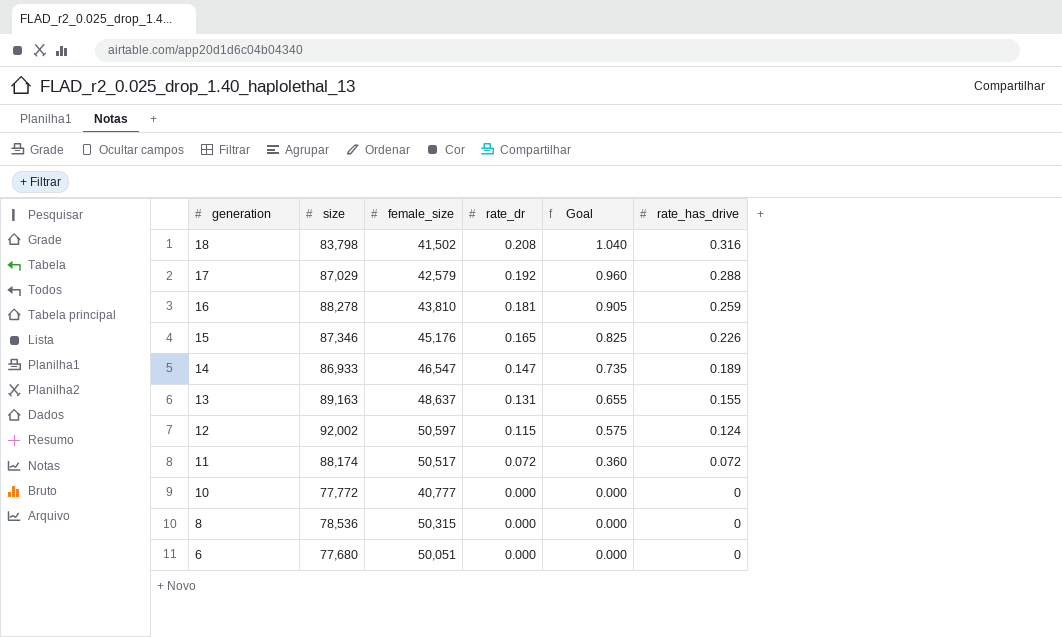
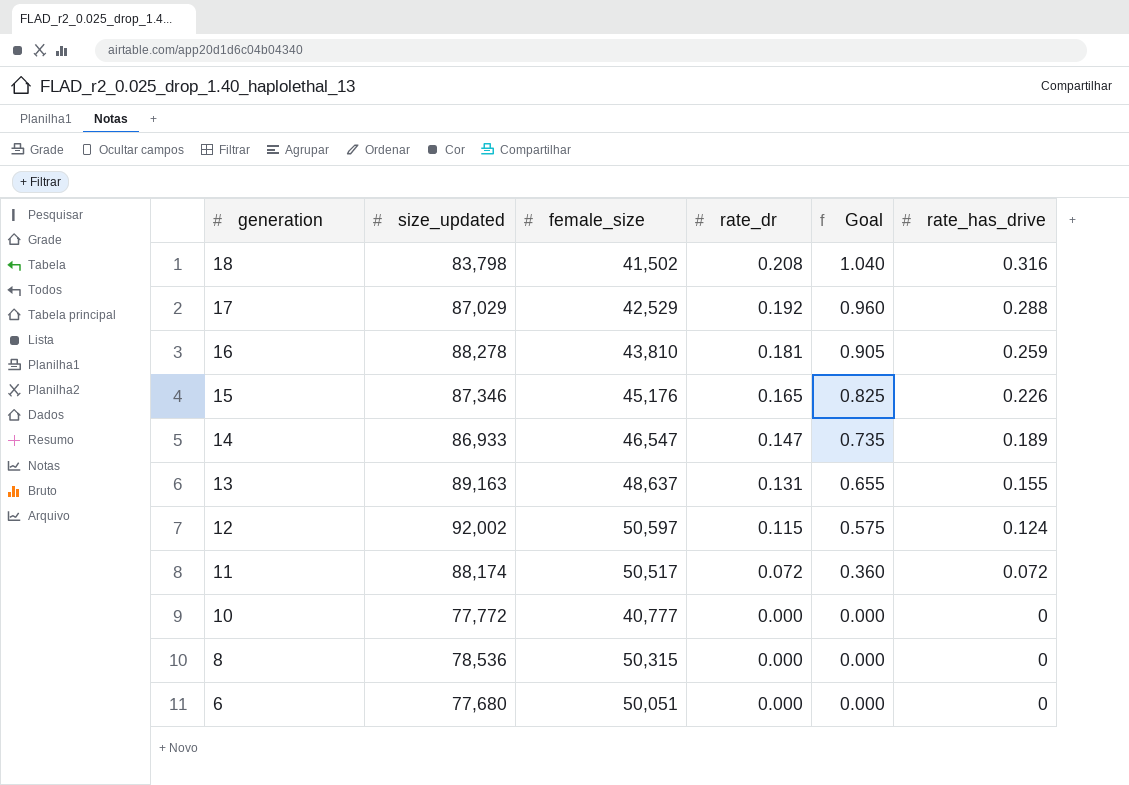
column name: size -> size_updated
17 | female_size: 42,579 -> 42,529

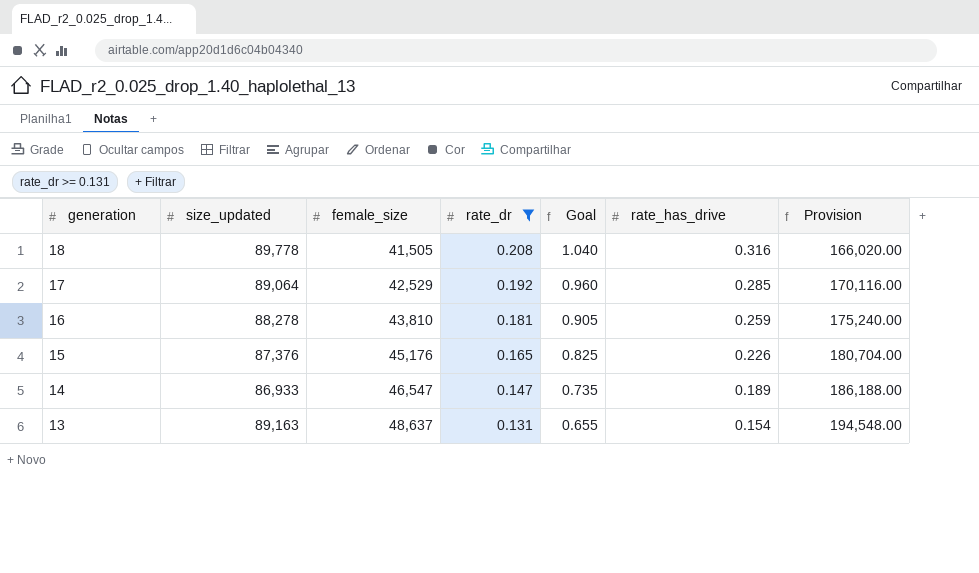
filter: none -> rate_dr >= 0.131
column Provision | formula: none -> [female_size] * 4
18 | size_updated: 83,798 -> 89,778
18 | female_size: 41,502 -> 41,505
17 | size_updated: 87,029 -> 89,064
17 | rate_has_drive: 0.288 -> 0.285
15 | size_updated: 87,346 -> 87,376
13 | rate_has_drive: 0.155 -> 0.154

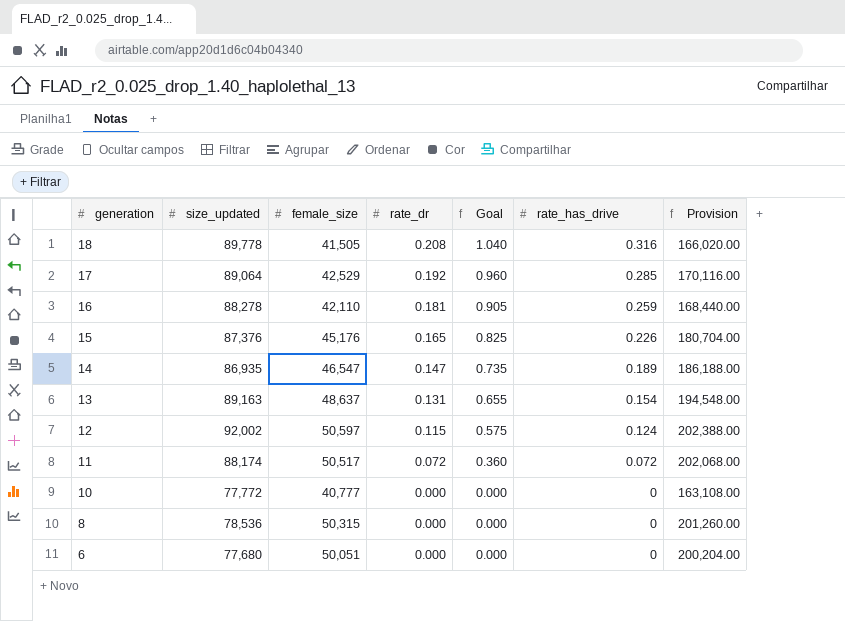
filter: rate_dr >= 0.131 -> none
16 | female_size: 43,810 -> 42,110
16 | Provision: 175,240.00 -> 168,440.00
14 | size_updated: 86,933 -> 86,935

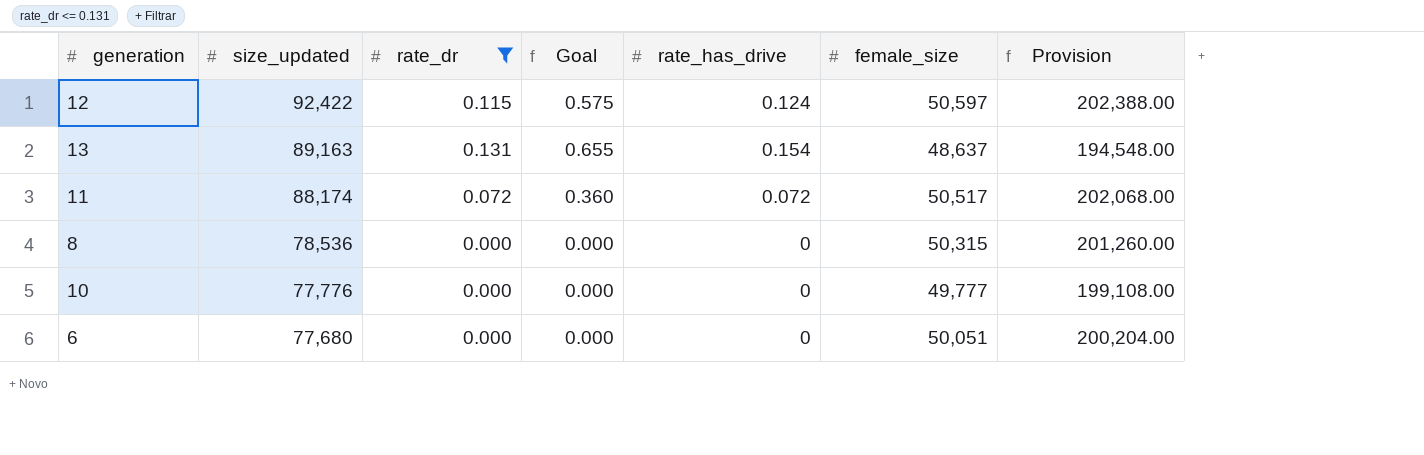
filter: none -> rate_dr <= 0.131
row order: generation descending -> size_updated descending
column female_size | position: 3 -> 6
12 | size_updated: 92,002 -> 92,422
10 | size_updated: 77,772 -> 77,776
10 | female_size: 40,777 -> 49,777
10 | Provision: 163,108.00 -> 199,108.00

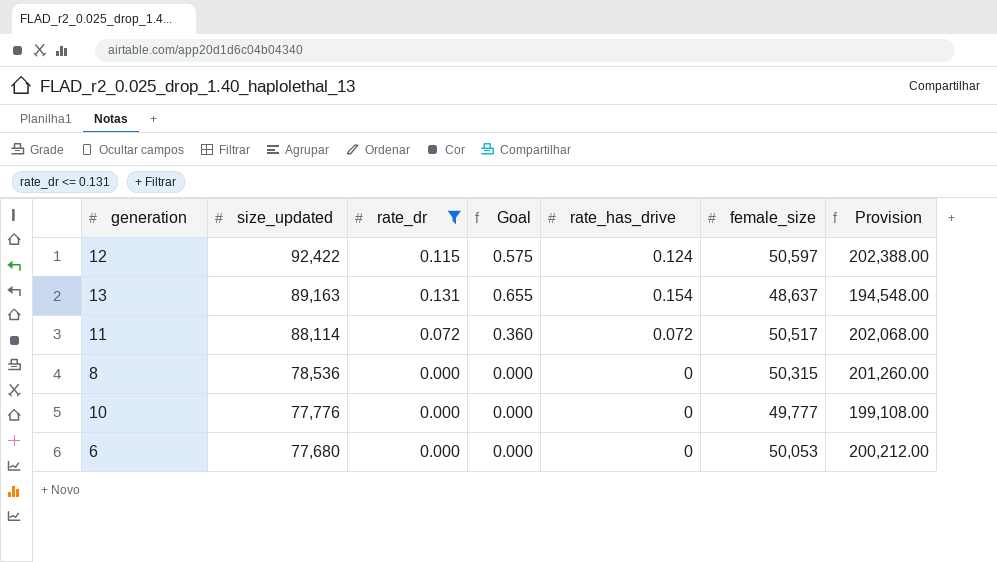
11 | size_updated: 88,174 -> 88,114
6 | female_size: 50,051 -> 50,053
6 | Provision: 200,204.00 -> 200,212.00

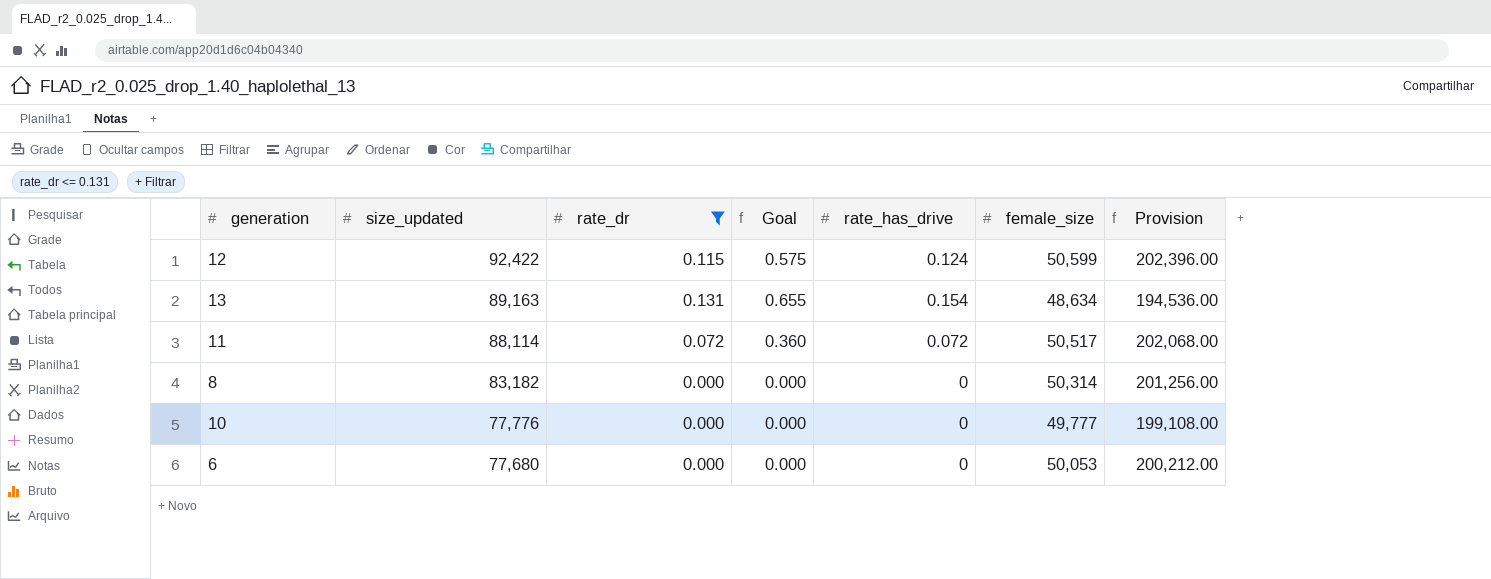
12 | female_size: 50,597 -> 50,599
12 | Provision: 202,388.00 -> 202,396.00
13 | female_size: 48,637 -> 48,634
13 | Provision: 194,548.00 -> 194,536.00
8 | size_updated: 78,536 -> 83,182
8 | female_size: 50,315 -> 50,314
8 | Provision: 201,260.00 -> 201,256.00

